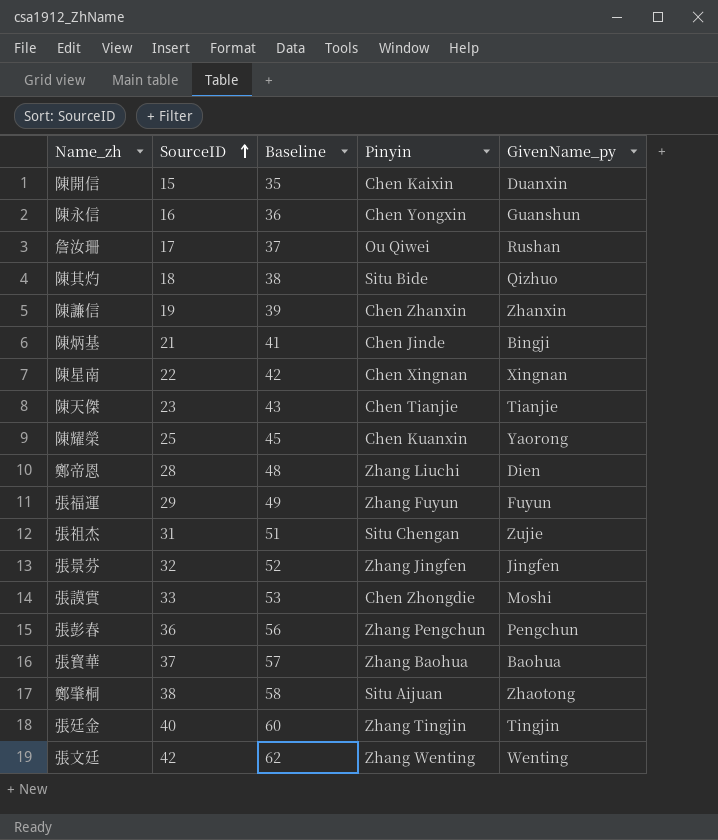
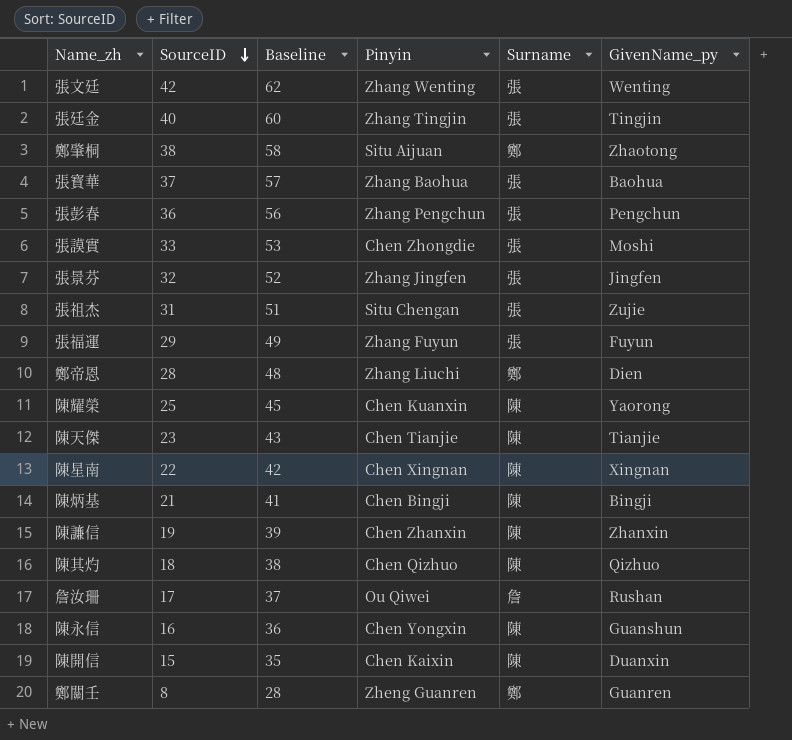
row order: SourceID ascending -> SourceID descending
column Surname | position: none -> 5
陳炳基 | Pinyin: Chen Jinde -> Chen Bingji
陳其灼 | Pinyin: Situ Bide -> Chen Qizhuo
row 鄭關壬: none -> 8 | 28 | Zheng Guanren | 鄭 | Guanren

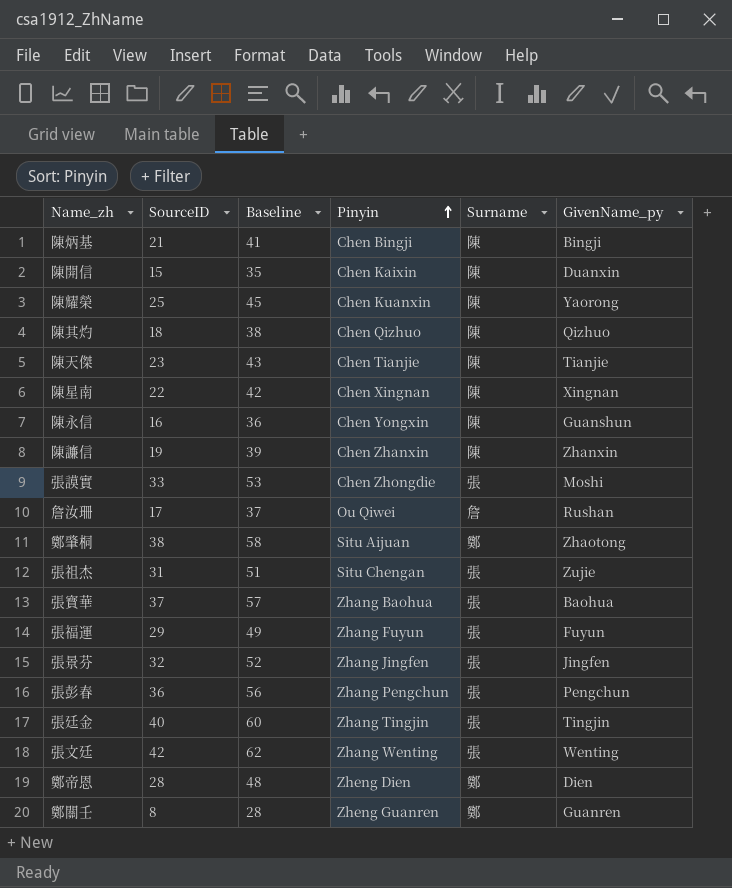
row order: SourceID descending -> Pinyin ascending
鄭帝恩 | Pinyin: Zhang Liuchi -> Zheng Dien

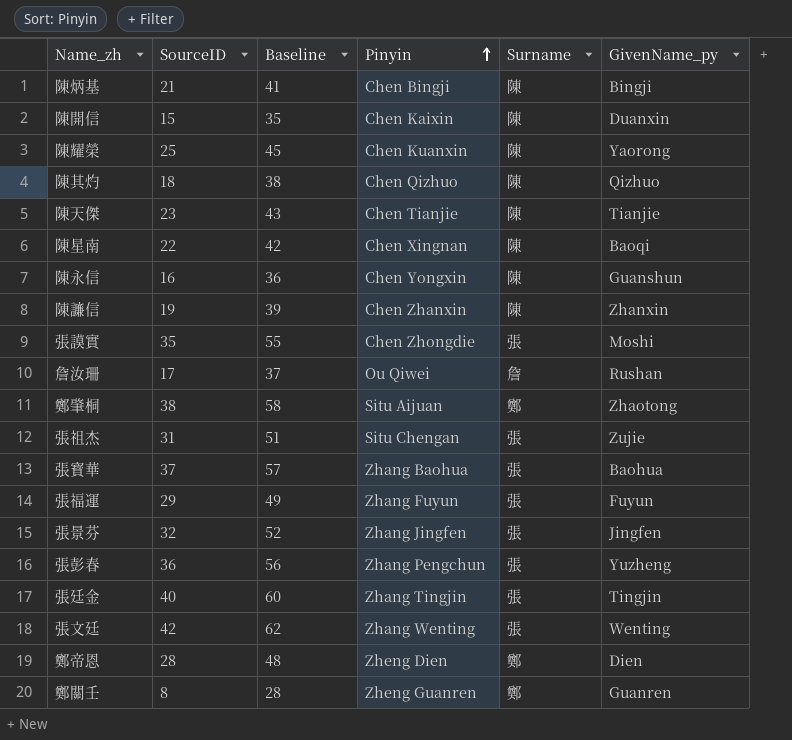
陳星南 | GivenName_py: Xingnan -> Baoqi
張謨實 | SourceID: 33 -> 35
張謨實 | Baseline: 53 -> 55
張彭春 | GivenName_py: Pengchun -> Yuzheng

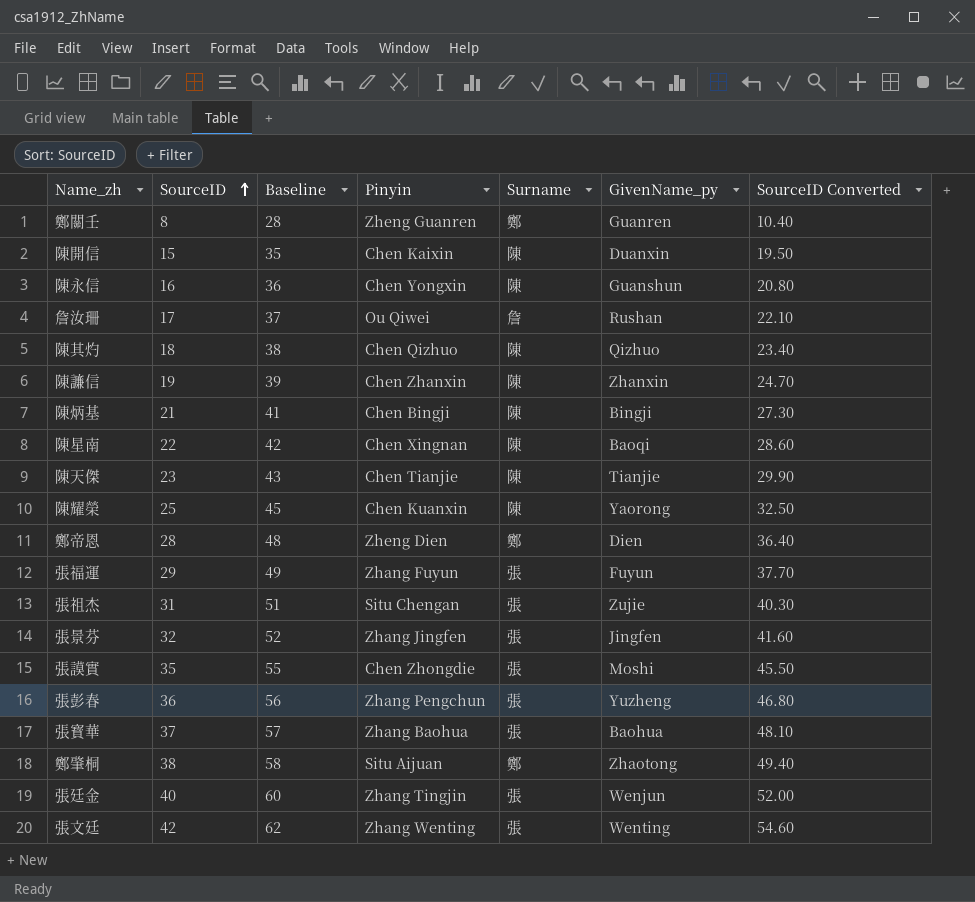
row order: Pinyin ascending -> SourceID ascending
column SourceID Converted | formula: none -> [SourceID] * 1.3
張廷金 | GivenName_py: Tingjin -> Wenjun

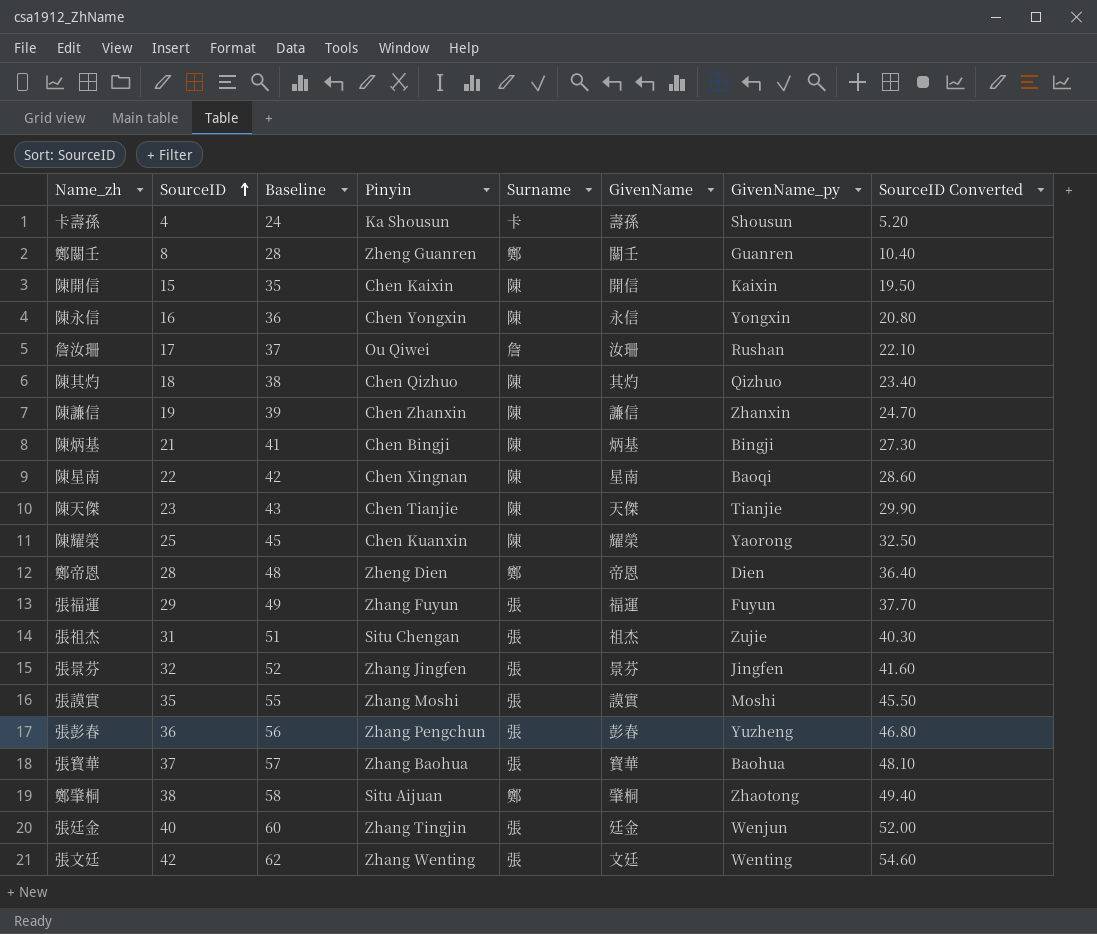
column GivenName | position: none -> 6
row 卡壽孫: none -> 4 | 24 | Ka Shousun | 卡 | 壽孫 | Shousun | 5.20
陳開信 | GivenName_py: Duanxin -> Kaixin
陳永信 | GivenName_py: Guanshun -> Yongxin
張謨實 | Pinyin: Chen Zhongdie -> Zhang Moshi

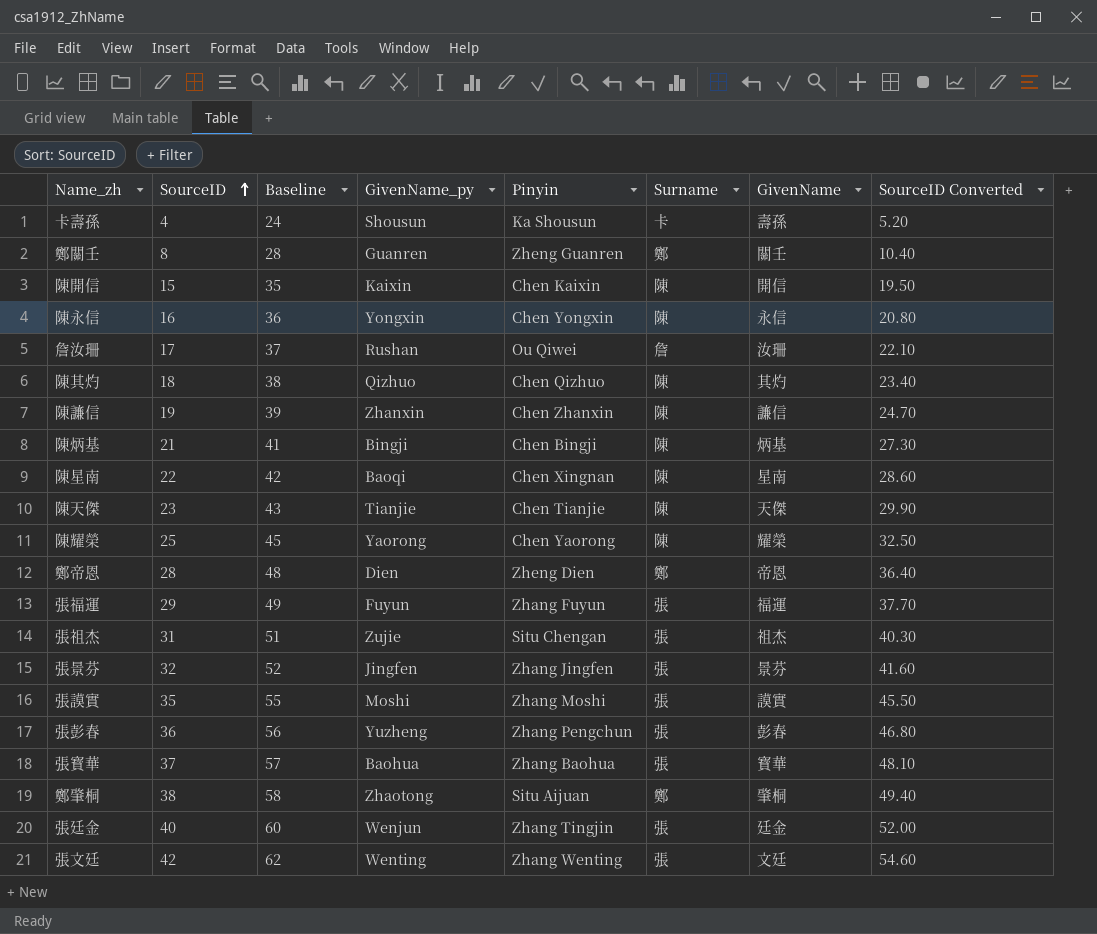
column GivenName_py | position: 7 -> 4
陳耀榮 | Pinyin: Chen Kuanxin -> Chen Yaorong

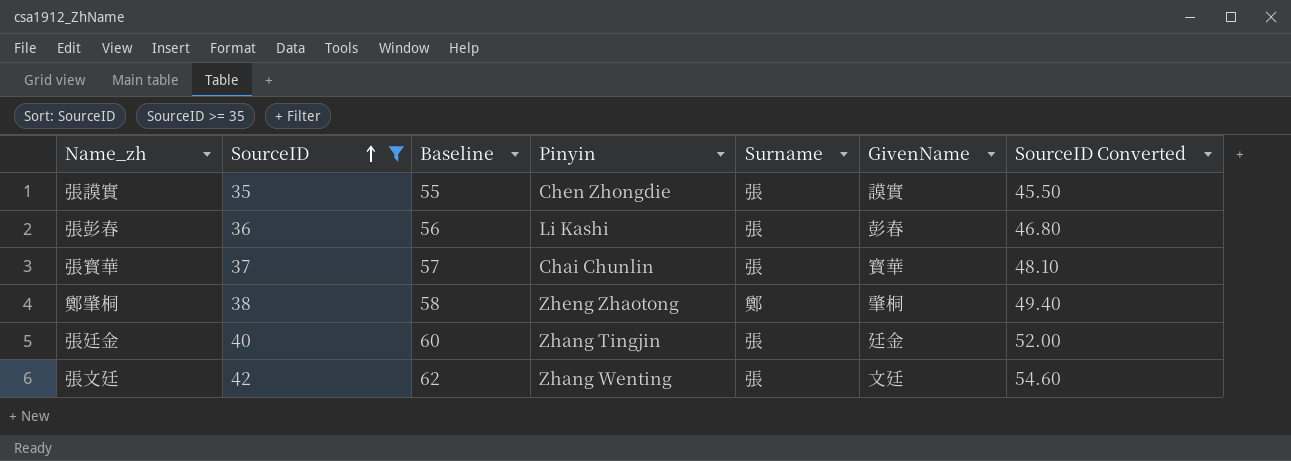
filter: none -> SourceID >= 35
column GivenName_py | position: 4 -> none
張謨實 | Pinyin: Zhang Moshi -> Chen Zhongdie
張彭春 | Pinyin: Zhang Pengchun -> Li Kashi
張寳華 | Pinyin: Zhang Baohua -> Chai Chunlin
鄭肇桐 | Pinyin: Situ Aijuan -> Zheng Zhaotong

